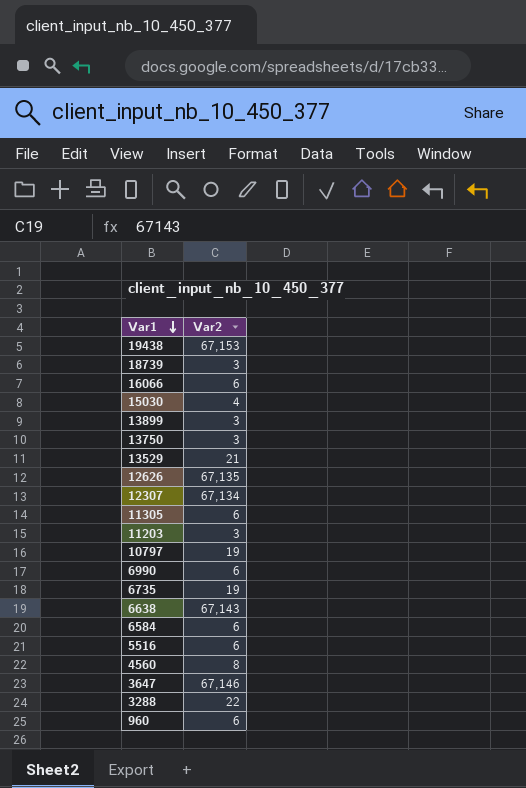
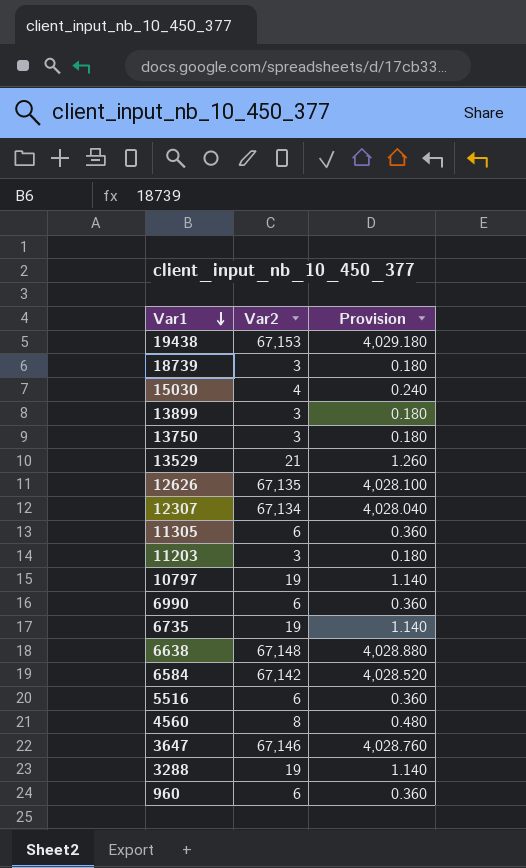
column Provision | formula: none -> [Var2] * 0.06
row 16066: 6 -> none
6638 | Var2: 67,143 -> 67,148
6584 | Var2: 6 -> 67,142
3288 | Var2: 22 -> 19

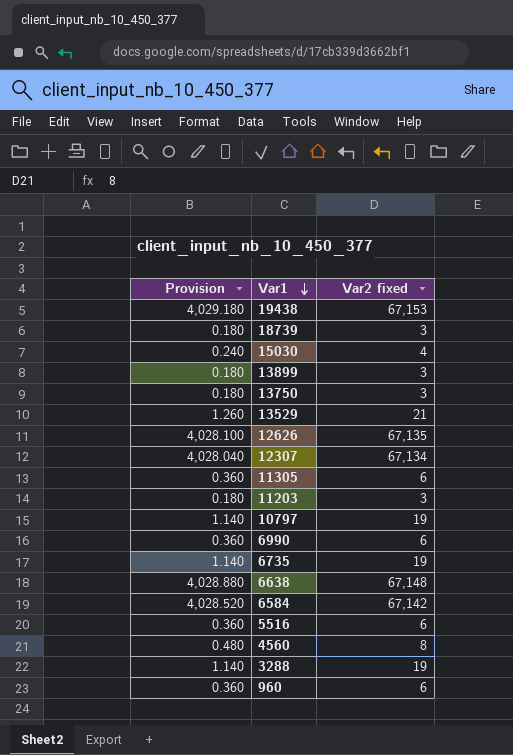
column Provision | position: 3 -> 1
column name: Var2 -> Var2 fixed
row 3647: 67,146 | 4,028.760 -> none

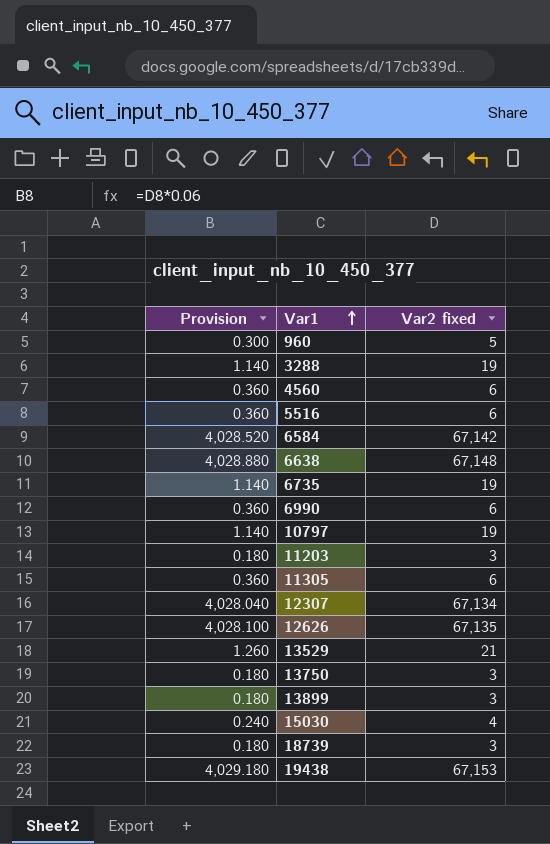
row order: Var1 descending -> Var1 ascending
960 | Provision: 0.360 -> 0.300
960 | Var2 fixed: 6 -> 5
4560 | Provision: 0.480 -> 0.360
4560 | Var2 fixed: 8 -> 6

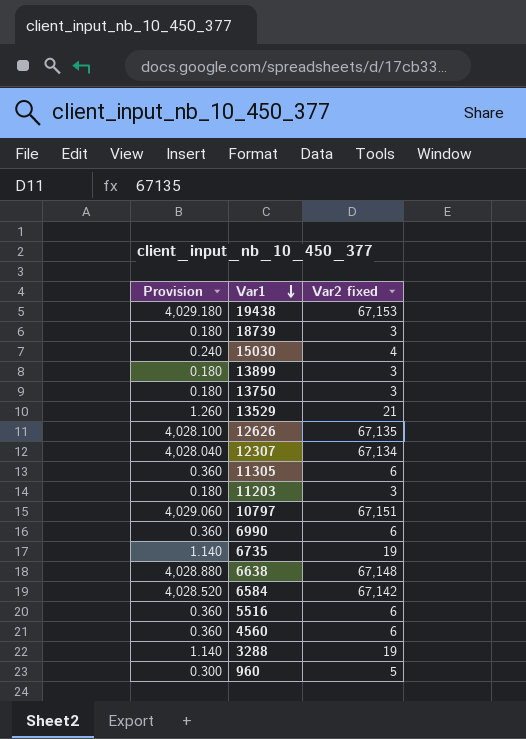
row order: Var1 ascending -> Var1 descending
10797 | Provision: 1.140 -> 4,029.060
10797 | Var2 fixed: 19 -> 67,151

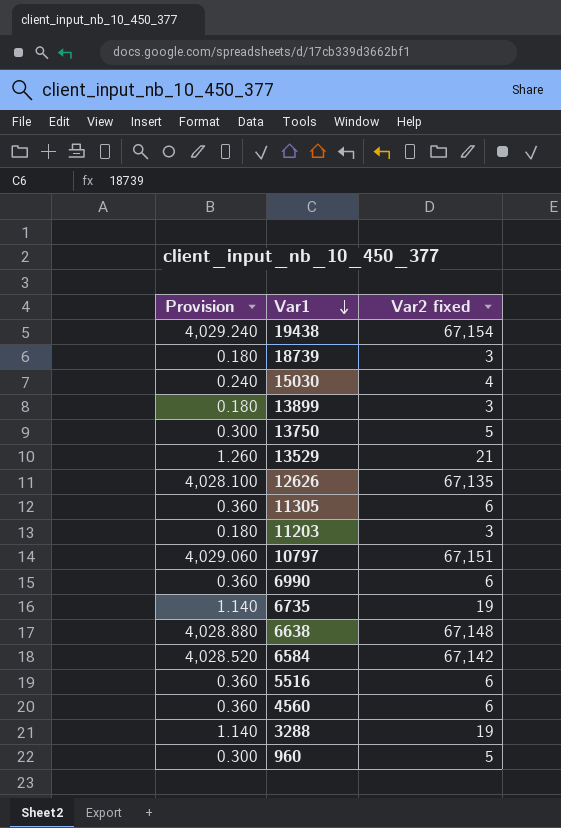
row 12307: 4,028.040 | 67,134 -> none
19438 | Provision: 4,029.180 -> 4,029.240
19438 | Var2 fixed: 67,153 -> 67,154
13750 | Provision: 0.180 -> 0.300
13750 | Var2 fixed: 3 -> 5

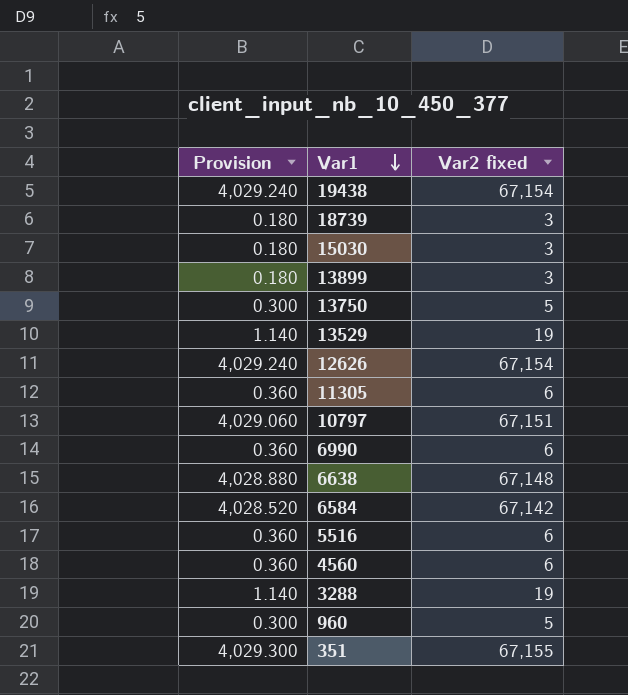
row 11203: 0.180 | 3 -> none
row 6735: 1.140 | 19 -> none
15030 | Provision: 0.240 -> 0.180
15030 | Var2 fixed: 4 -> 3
13529 | Provision: 1.260 -> 1.140
13529 | Var2 fixed: 21 -> 19
12626 | Provision: 4,028.100 -> 4,029.240
12626 | Var2 fixed: 67,135 -> 67,154
row 351: none -> 4,029.300 | 67,155

